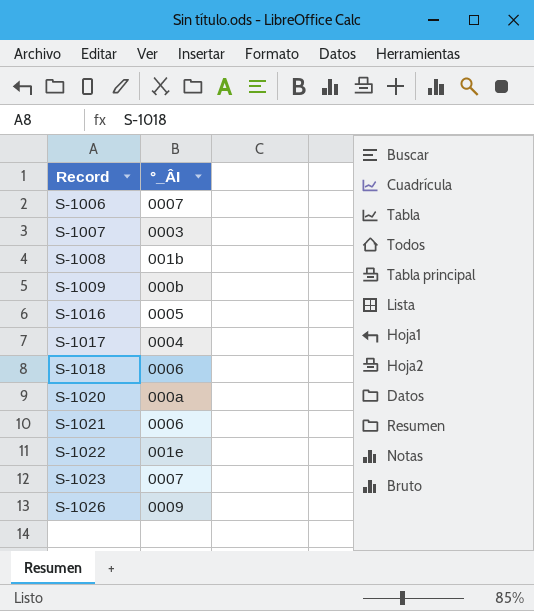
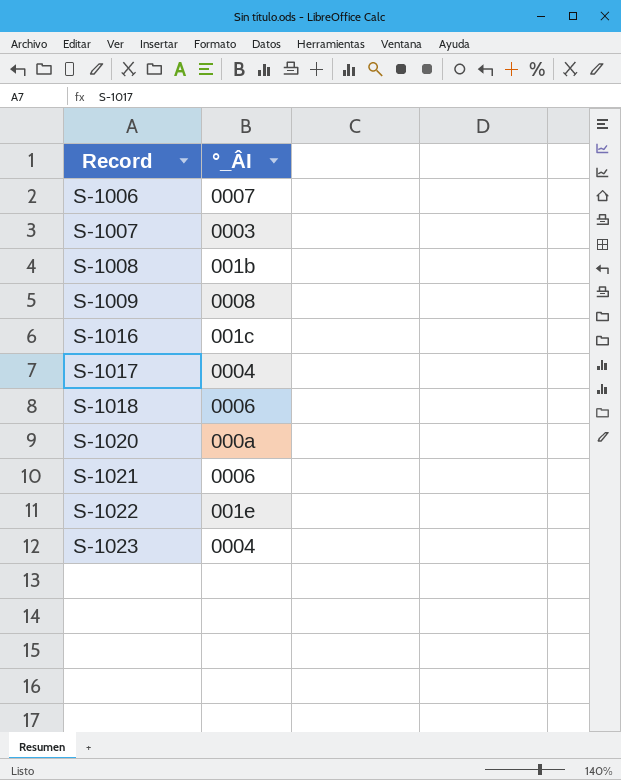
row S-1026: 0009 -> none
S-1009 | °_ÂI: 000b -> 0008
S-1016 | °_ÂI: 0005 -> 001c
S-1023 | °_ÂI: 0007 -> 0004

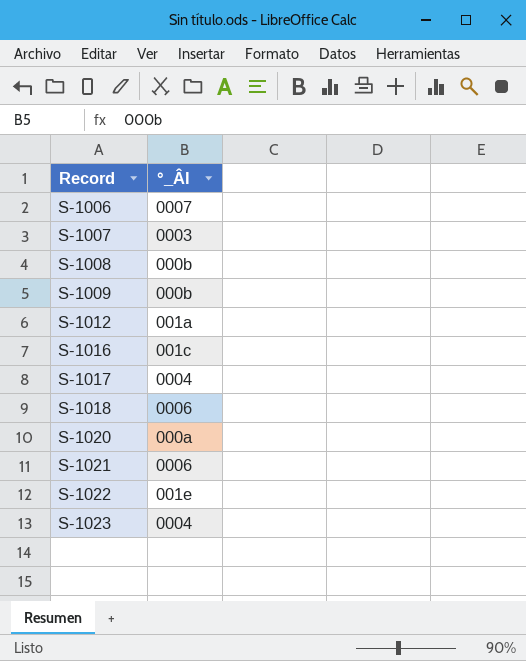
S-1008 | °_ÂI: 001b -> 000b
S-1009 | °_ÂI: 0008 -> 000b
row S-1012: none -> 001a

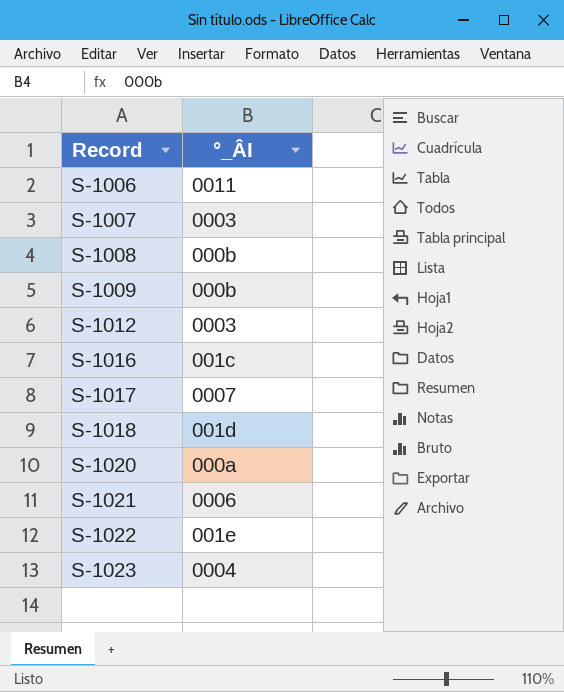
S-1006 | °_ÂI: 0007 -> 0011
S-1012 | °_ÂI: 001a -> 0003
S-1017 | °_ÂI: 0004 -> 0007
S-1018 | °_ÂI: 0006 -> 001d

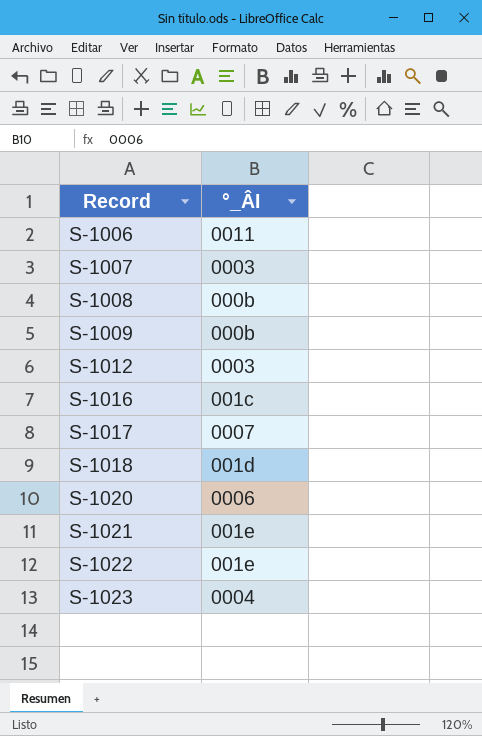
S-1020 | °_ÂI: 000a -> 0006
S-1021 | °_ÂI: 0006 -> 001e

